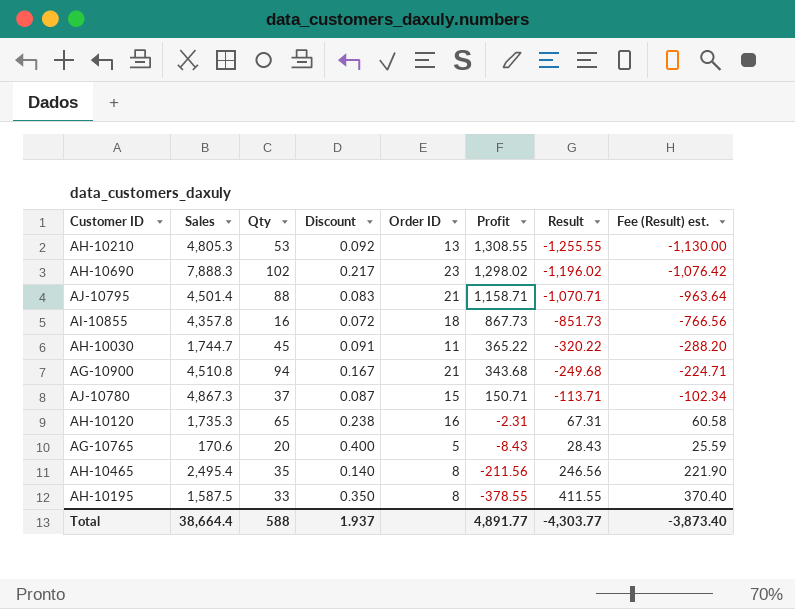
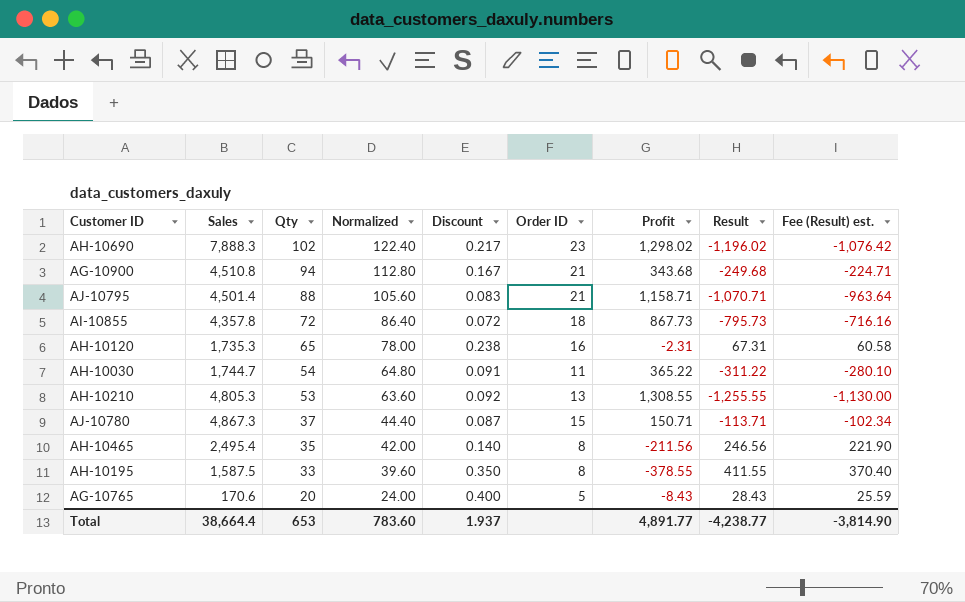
row order: Profit descending -> Qty descending
column Normalized | formula: none -> [Qty] * 1.2
AI-10855 | Qty: 16 -> 72
AI-10855 | Result: -851.73 -> -795.73
AI-10855 | Fee (Result) est.: -766.56 -> -716.16
AH-10030 | Qty: 45 -> 54
AH-10030 | Result: -320.22 -> -311.22
AH-10030 | Fee (Result) est.: -288.20 -> -280.10
Total | Qty: 588 -> 653
Total | Result: -4,303.77 -> -4,238.77
Total | Fee (Result) est.: -3,873.40 -> -3,814.90

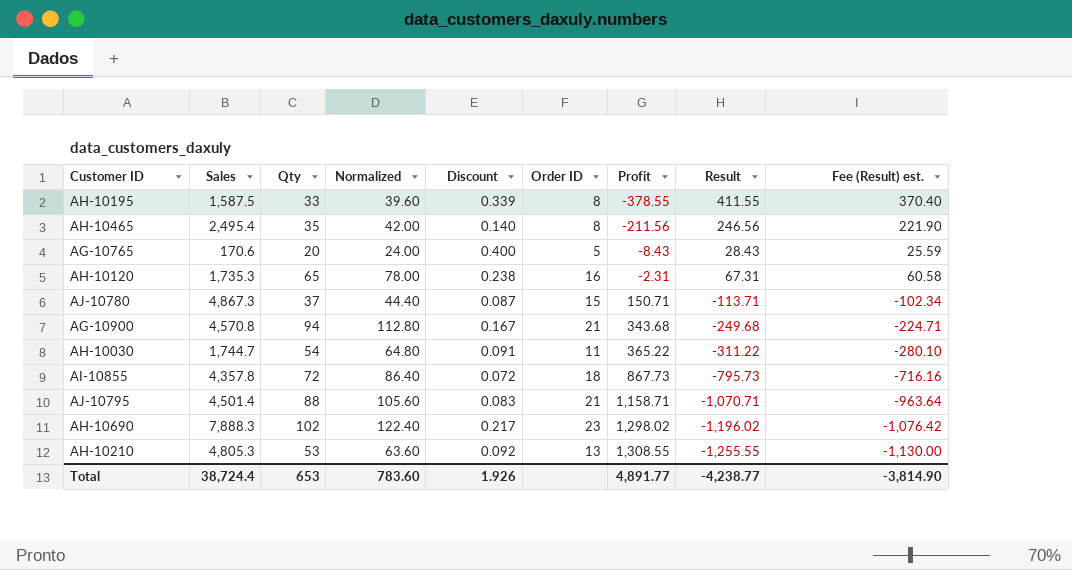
row order: Qty descending -> Profit ascending
AH-10195 | Discount: 0.350 -> 0.339
AG-10900 | Sales: 4,510.8 -> 4,570.8
Total | Sales: 38,664.4 -> 38,724.4
Total | Discount: 1.937 -> 1.926

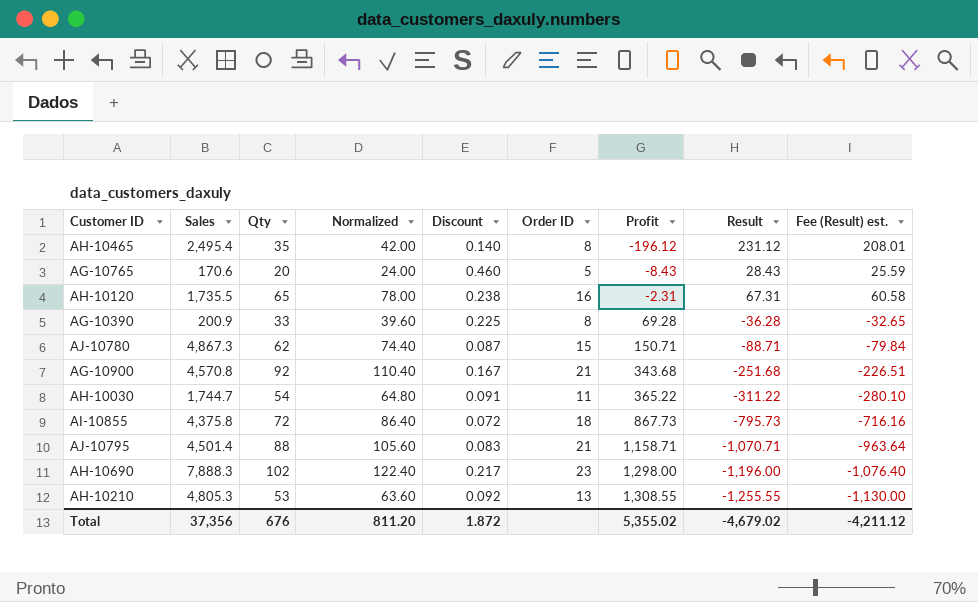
row AH-10195: 1,587.5 | 33 | 39.60 | 0.339 | 8 | -378.55 | 411.55 | 370.40 -> none
AH-10465 | Profit: -211.56 -> -196.12
AH-10465 | Result: 246.56 -> 231.12
AH-10465 | Fee (Result) est.: 221.90 -> 208.01
AG-10765 | Discount: 0.400 -> 0.460
AH-10120 | Sales: 1,735.3 -> 1,735.5
row AG-10390: none -> 200.9 | 33 | 39.60 | 0.225 | 8 | 69.28 | -36.28 | -32.65
AJ-10780 | Qty: 37 -> 62
AJ-10780 | Normalized: 44.40 -> 74.40
AJ-10780 | Result: -113.71 -> -88.71
AJ-10780 | Fee (Result) est.: -102.34 -> -79.84
AG-10900 | Qty: 94 -> 92
AG-10900 | Normalized: 112.80 -> 110.40
AG-10900 | Result: -249.68 -> -251.68
AG-10900 | Fee (Result) est.: -224.71 -> -226.51
AI-10855 | Sales: 4,357.8 -> 4,375.8
AH-10690 | Profit: 1,298.02 -> 1,298.00
AH-10690 | Result: -1,196.02 -> -1,196.00
AH-10690 | Fee (Result) est.: -1,076.42 -> -1,076.40
Total | Sales: 38,724.4 -> 37,356
Total | Qty: 653 -> 676
Total | Normalized: 783.60 -> 811.20
Total | Discount: 1.926 -> 1.872
Total | Profit: 4,891.77 -> 5,355.02
Total | Result: -4,238.77 -> -4,679.02
Total | Fee (Result) est.: -3,814.90 -> -4,211.12

